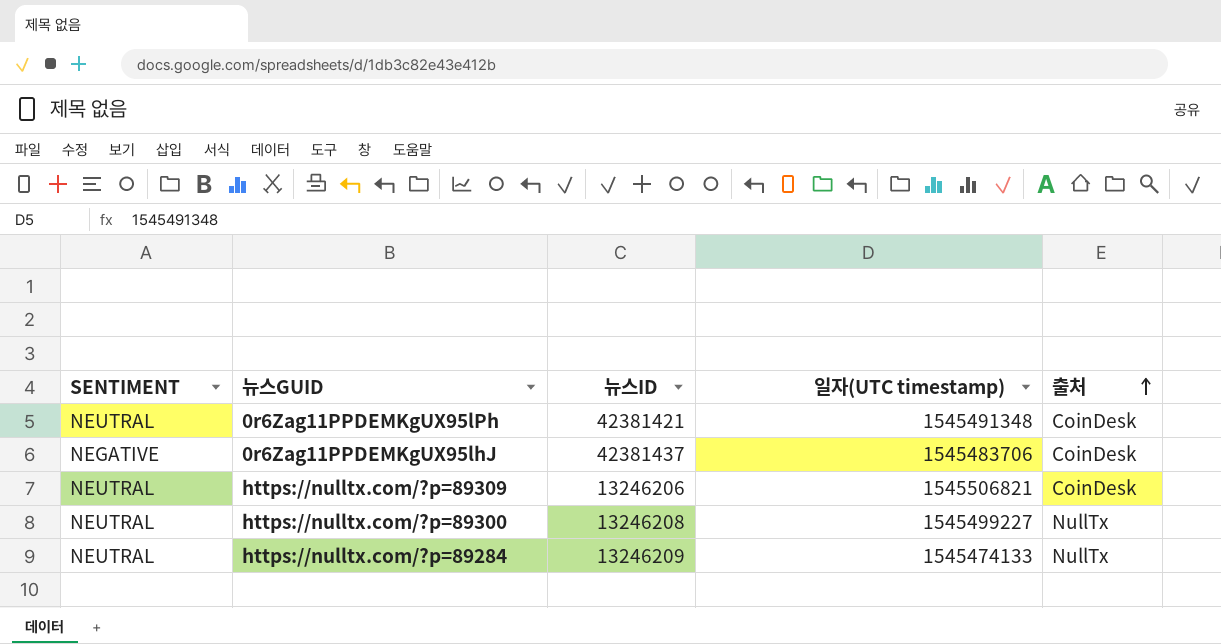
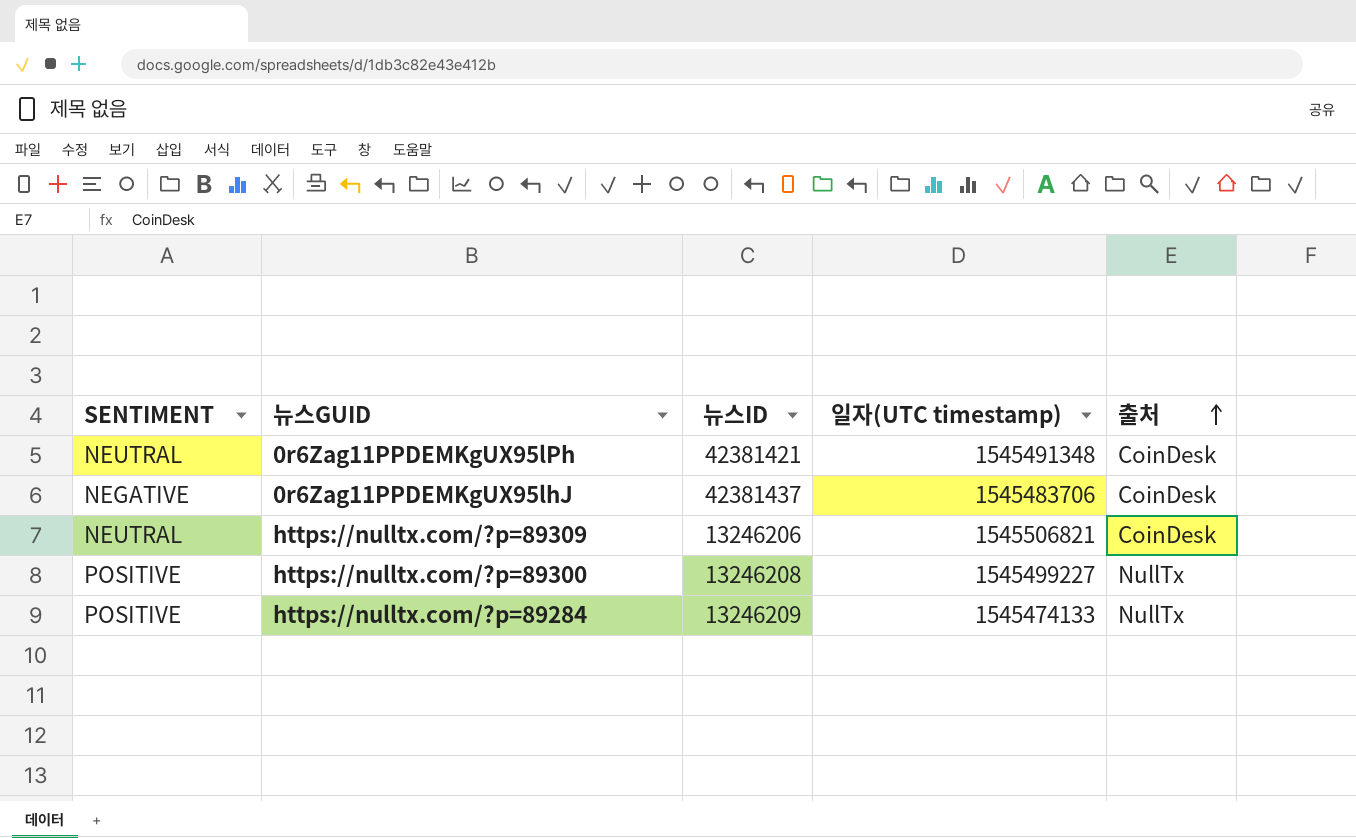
https://nulltx.com/?p=89300 | SENTIMENT: NEUTRAL -> POSITIVE
https://nulltx.com/?p=89284 | SENTIMENT: NEUTRAL -> POSITIVE

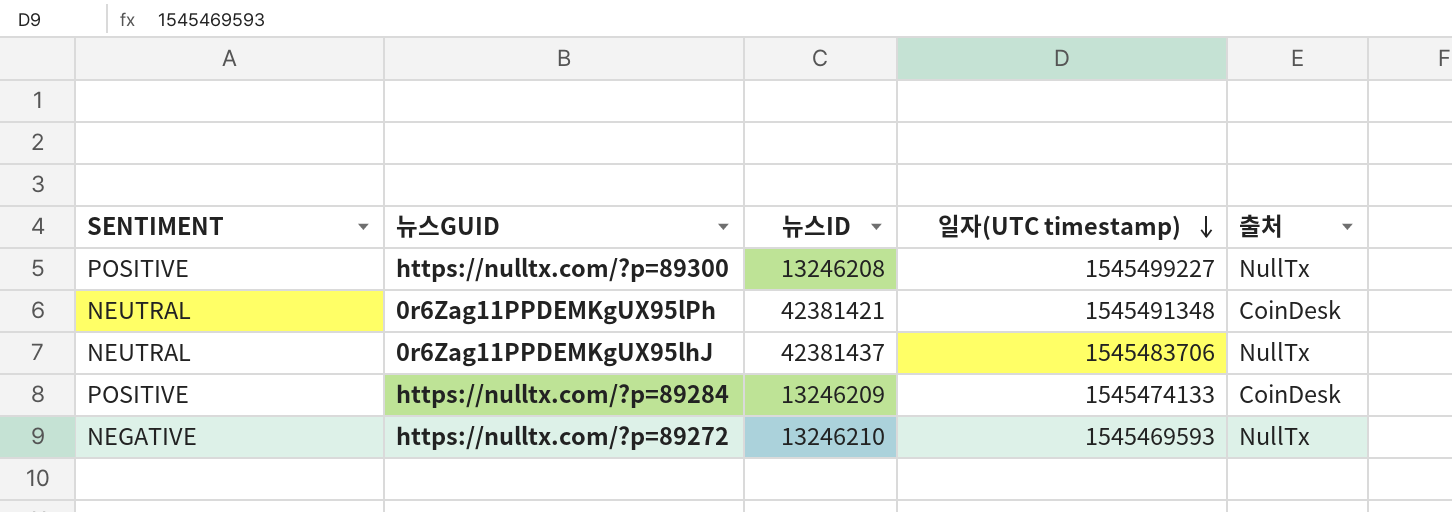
row order: 출처 ascending -> 일자(UTC timestamp) descending
row https://nulltx.com/?p=89309: NEUTRAL | 13246206 | 1545506821 | CoinDesk -> none
0r6Zag11PPDEMKgUX95lhJ | SENTIMENT: NEGATIVE -> NEUTRAL
0r6Zag11PPDEMKgUX95lhJ | 출처: CoinDesk -> NullTx
https://nulltx.com/?p=89284 | 출처: NullTx -> CoinDesk
row https://nulltx.com/?p=89272: none -> NEGATIVE | 13246210 | 1545469593 | NullTx

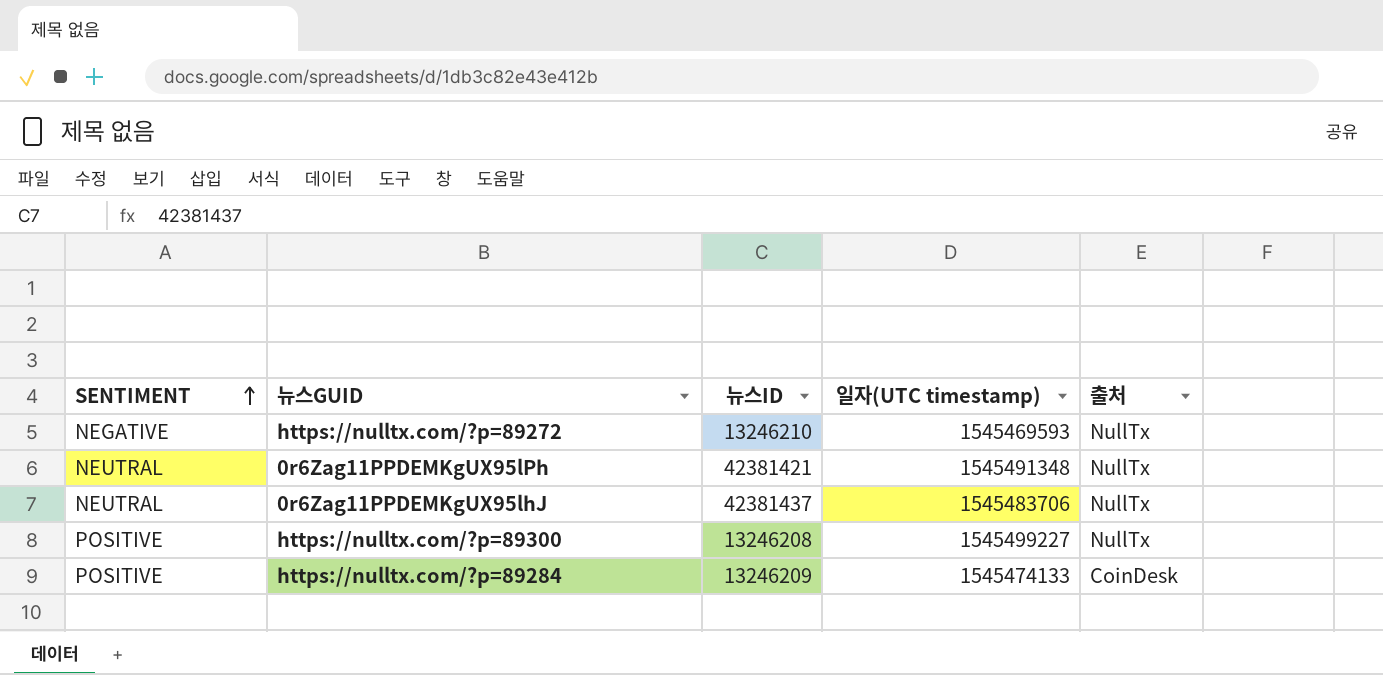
row order: 일자(UTC timestamp) descending -> SENTIMENT ascending
0r6Zag11PPDEMKgUX95lPh | 출처: CoinDesk -> NullTx

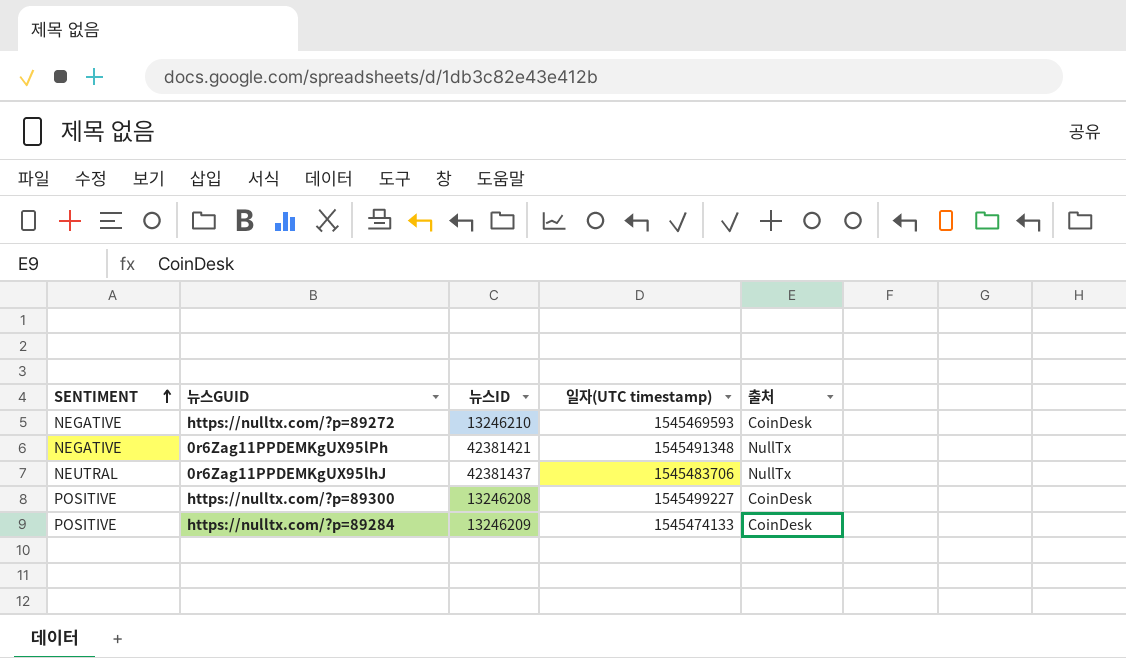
https://nulltx.com/?p=89272 | 출처: NullTx -> CoinDesk
0r6Zag11PPDEMKgUX95lPh | SENTIMENT: NEUTRAL -> NEGATIVE
https://nulltx.com/?p=89300 | 출처: NullTx -> CoinDesk

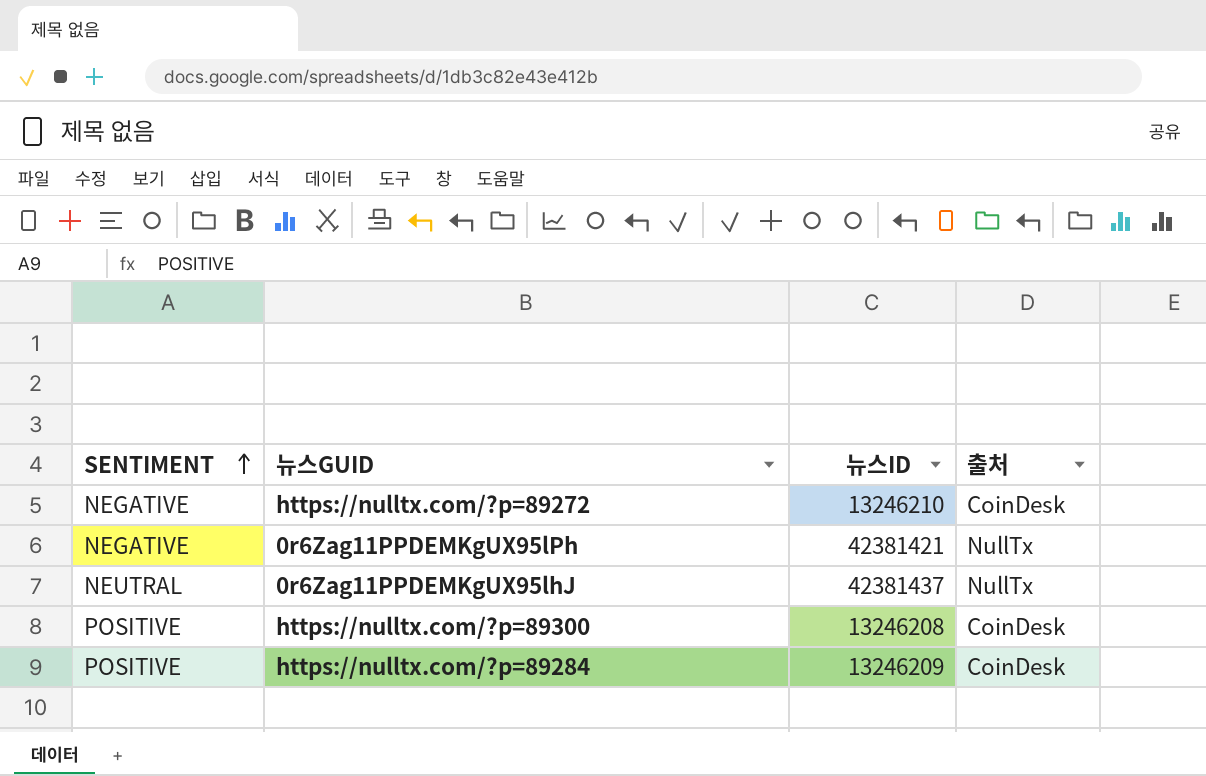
column 일자(UTC timestamp) | position: 4 -> none

